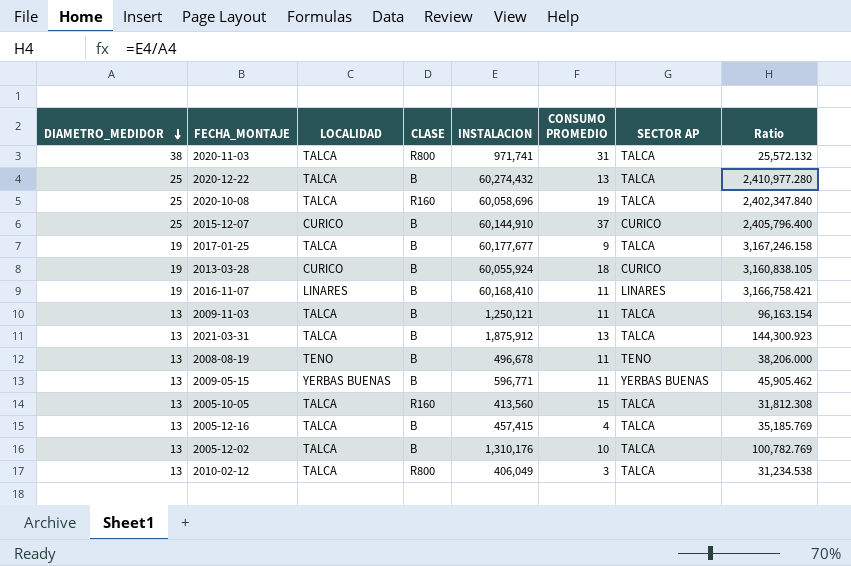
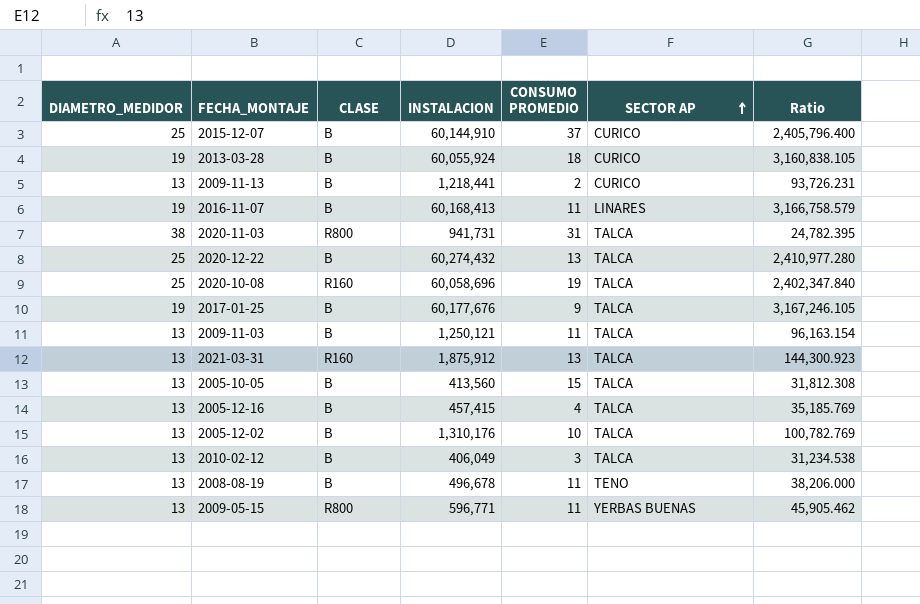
row order: DIAMETRO_MEDIDOR descending -> SECTOR AP ascending
column LOCALIDAD | position: 3 -> none
row 2009-11-13: none -> 13 | B | 1,218,441 | 2 | CURICO | 93,726.231
2016-11-07 | INSTALACION: 60,168,410 -> 60,168,413
2016-11-07 | Ratio: 3,166,758.421 -> 3,166,758.579
2020-11-03 | INSTALACION: 971,741 -> 941,731
2020-11-03 | Ratio: 25,572.132 -> 24,782.395
2017-01-25 | INSTALACION: 60,177,677 -> 60,177,676
2017-01-25 | Ratio: 3,167,246.158 -> 3,167,246.105
2021-03-31 | CLASE: B -> R160
2005-10-05 | CLASE: R160 -> B
2010-02-12 | CLASE: R800 -> B
2009-05-15 | CLASE: B -> R800

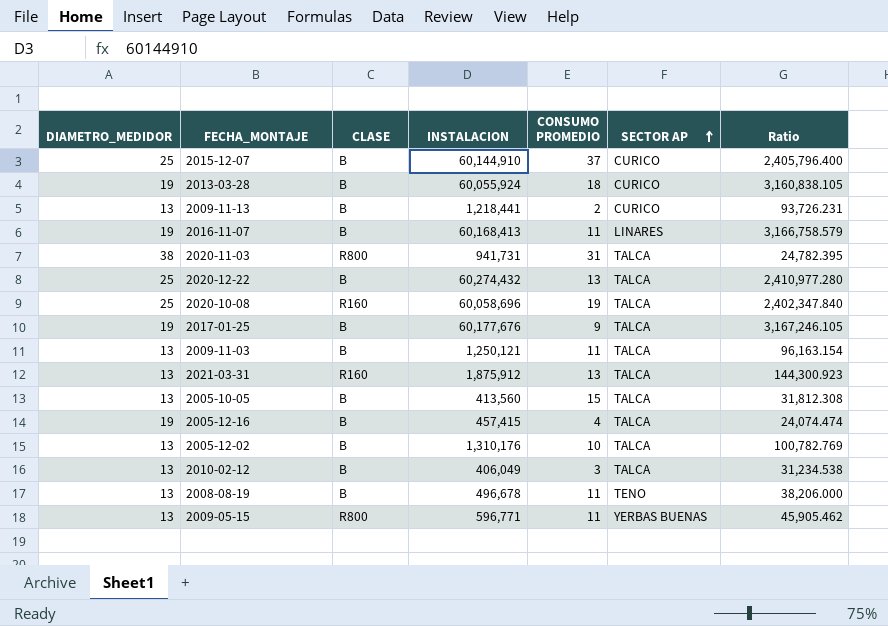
2005-12-16 | DIAMETRO_MEDIDOR: 13 -> 19
2005-12-16 | Ratio: 35,185.769 -> 24,074.474

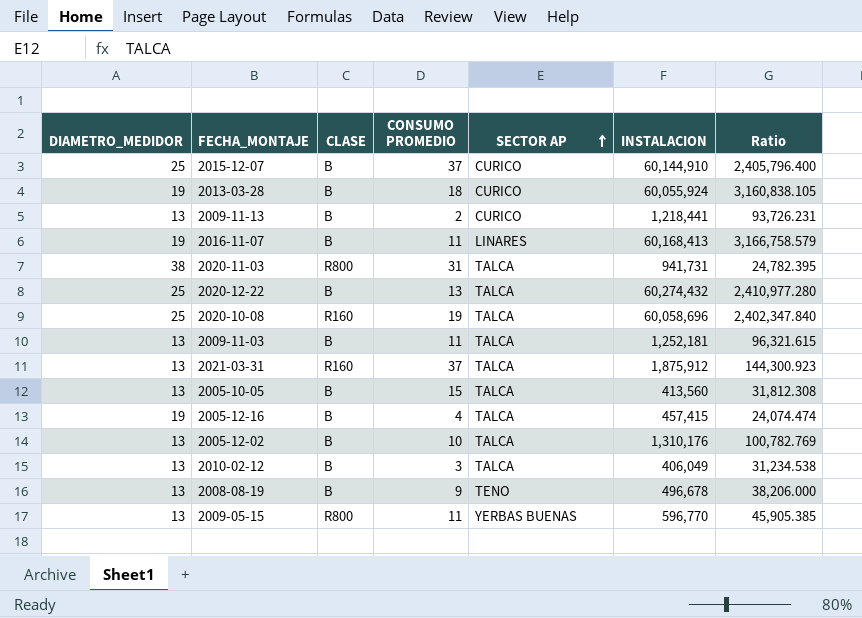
column INSTALACION | position: 4 -> 6
row 2017-01-25: 19 | B | 60,177,676 | 9 | TALCA | 3,167,246.105 -> none
2009-11-03 | INSTALACION: 1,250,121 -> 1,252,181
2009-11-03 | Ratio: 96,163.154 -> 96,321.615
2021-03-31 | CONSUMO PROMEDIO: 13 -> 37
2008-08-19 | CONSUMO PROMEDIO: 11 -> 9
2009-05-15 | INSTALACION: 596,771 -> 596,770
2009-05-15 | Ratio: 45,905.462 -> 45,905.385

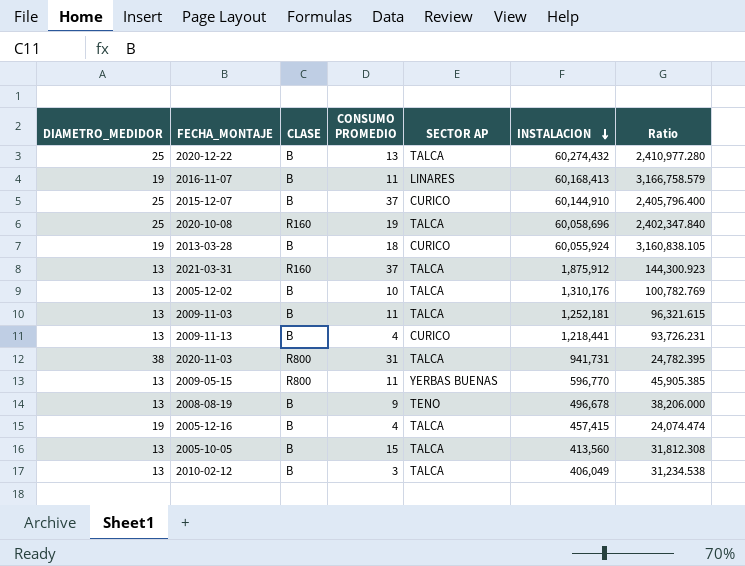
row order: SECTOR AP ascending -> INSTALACION descending
2009-11-13 | CONSUMO PROMEDIO: 2 -> 4

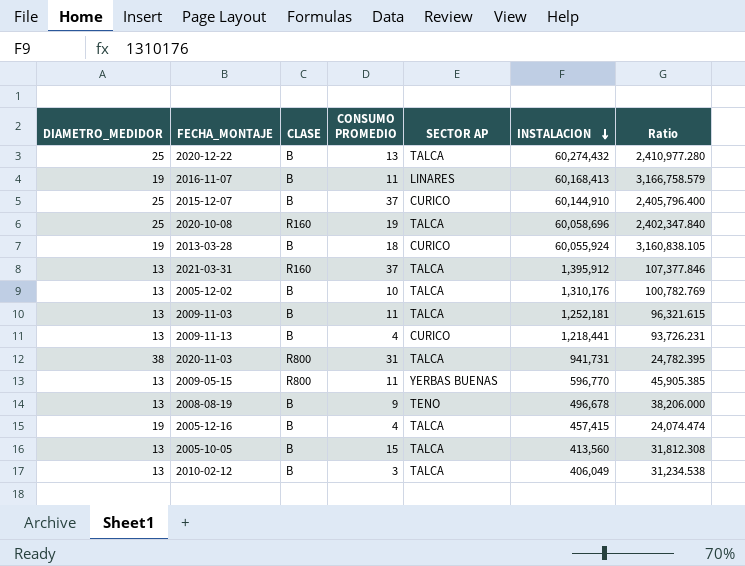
2021-03-31 | INSTALACION: 1,875,912 -> 1,395,912
2021-03-31 | Ratio: 144,300.923 -> 107,377.846

